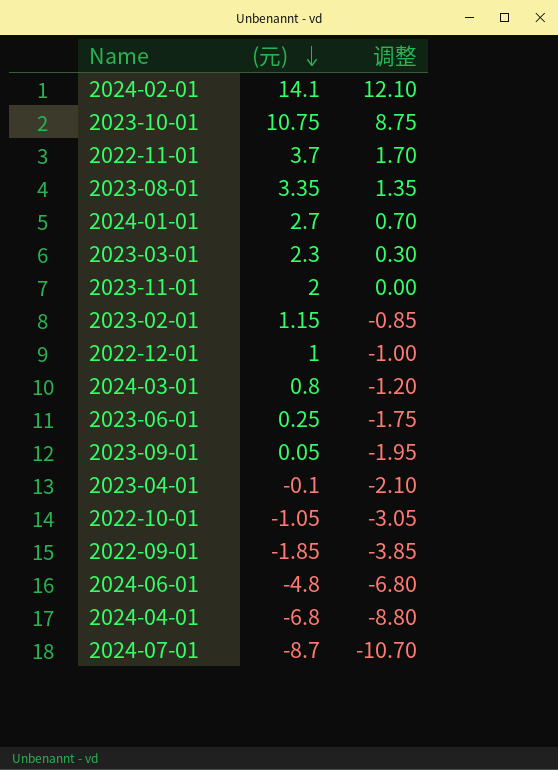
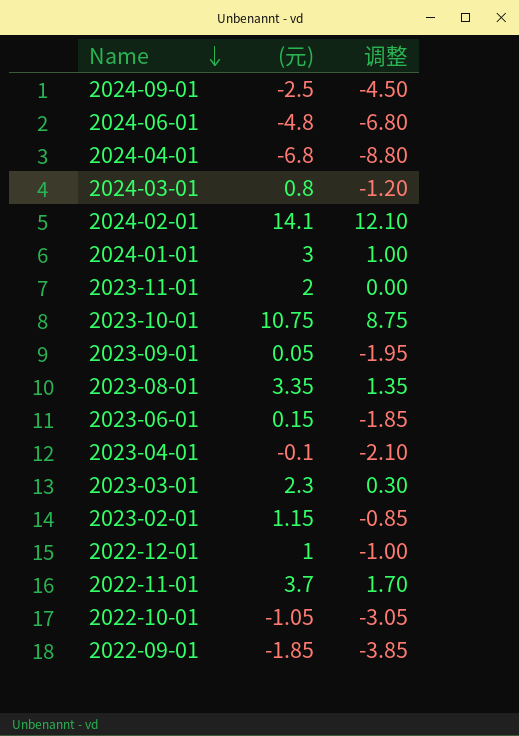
row order: (元) descending -> Name descending
row 2024-07-01: -8.7 | -10.70 -> none
row 2024-09-01: none -> -2.5 | -4.50
2024-01-01 | (元): 2.7 -> 3
2024-01-01 | 调整: 0.70 -> 1.00
2023-06-01 | (元): 0.25 -> 0.15
2023-06-01 | 调整: -1.75 -> -1.85

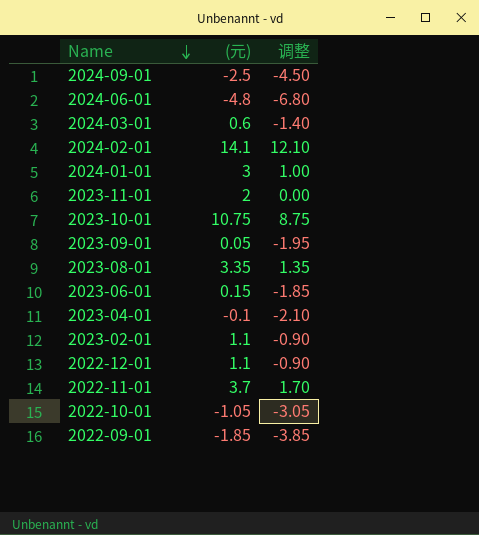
row 2024-04-01: -6.8 | -8.80 -> none
row 2023-03-01: 2.3 | 0.30 -> none
2024-03-01 | (元): 0.8 -> 0.6
2024-03-01 | 调整: -1.20 -> -1.40
2023-02-01 | (元): 1.15 -> 1.1
2023-02-01 | 调整: -0.85 -> -0.90
2022-12-01 | (元): 1 -> 1.1
2022-12-01 | 调整: -1.00 -> -0.90

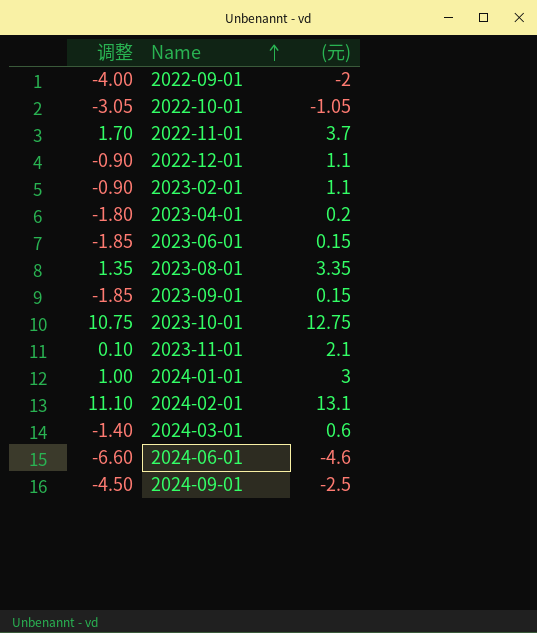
row order: Name descending -> Name ascending
column 调整 | position: 3 -> 1
2022-09-01 | 调整: -3.85 -> -4.00
2022-09-01 | (元): -1.85 -> -2
2023-04-01 | 调整: -2.10 -> -1.80
2023-04-01 | (元): -0.1 -> 0.2
2023-09-01 | 调整: -1.95 -> -1.85
2023-09-01 | (元): 0.05 -> 0.15
2023-10-01 | 调整: 8.75 -> 10.75
2023-10-01 | (元): 10.75 -> 12.75
2023-11-01 | 调整: 0.00 -> 0.10
2023-11-01 | (元): 2 -> 2.1
2024-02-01 | 调整: 12.10 -> 11.10
2024-02-01 | (元): 14.1 -> 13.1
2024-06-01 | 调整: -6.80 -> -6.60
2024-06-01 | (元): -4.8 -> -4.6

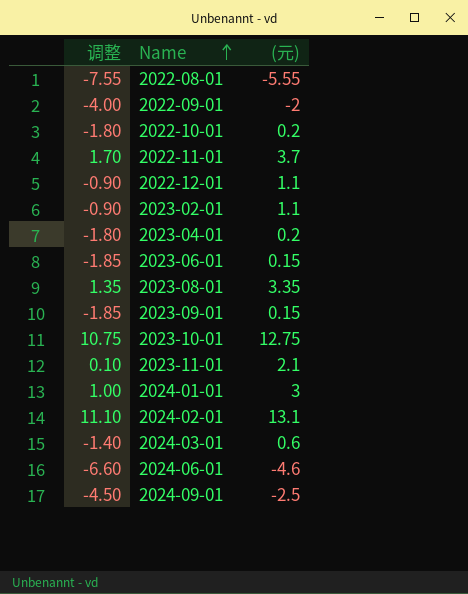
row 2022-08-01: none -> -7.55 | -5.55
2022-10-01 | 调整: -3.05 -> -1.80
2022-10-01 | (元): -1.05 -> 0.2

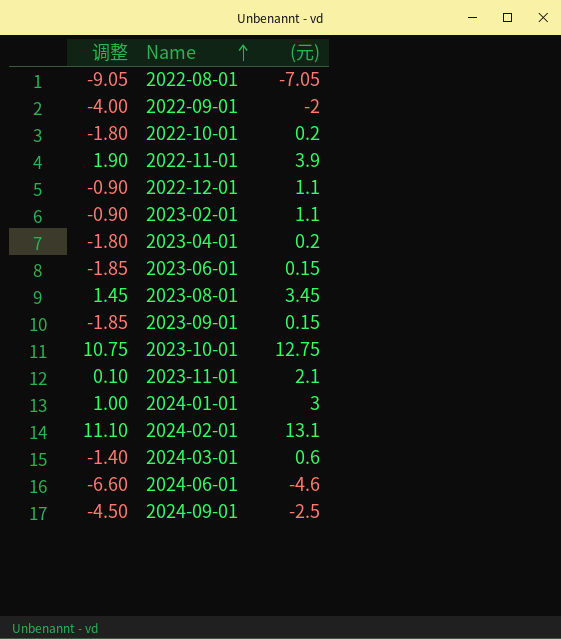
2022-08-01 | 调整: -7.55 -> -9.05
2022-08-01 | (元): -5.55 -> -7.05
2022-11-01 | 调整: 1.70 -> 1.90
2022-11-01 | (元): 3.7 -> 3.9
2023-08-01 | 调整: 1.35 -> 1.45
2023-08-01 | (元): 3.35 -> 3.45

